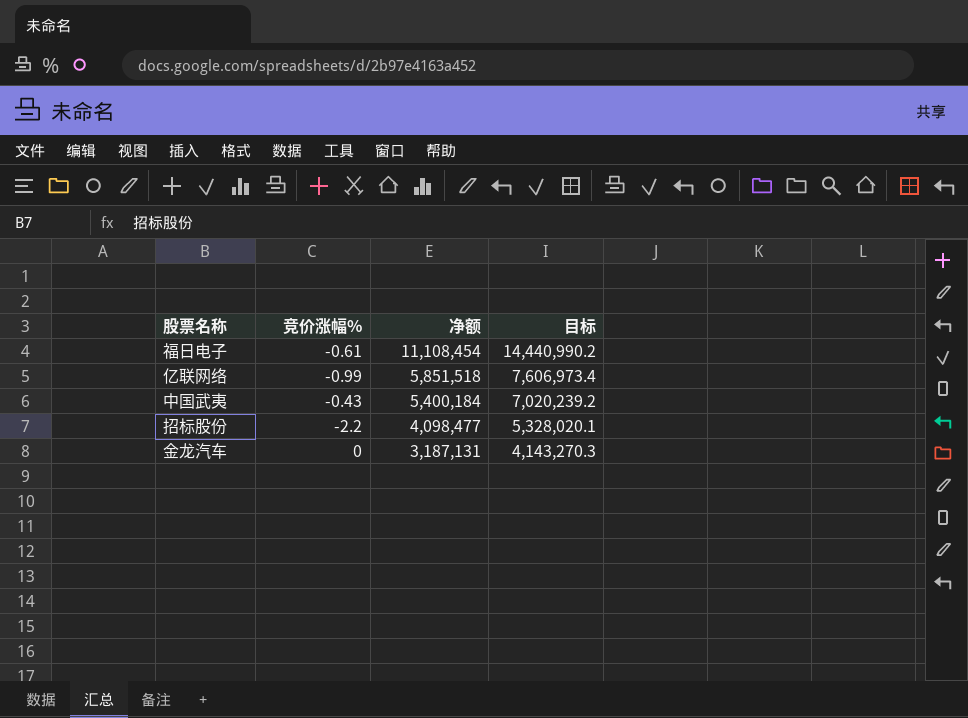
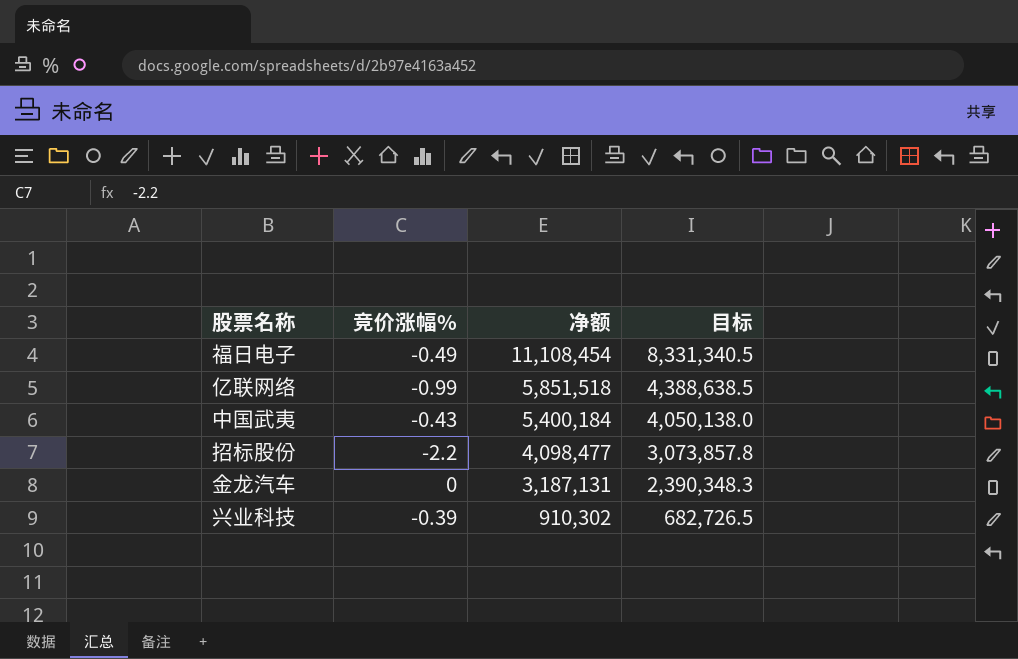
column 目标 | formula: [净额] * 1.3 -> [净额] * 0.75
福日电子 | 竞价涨幅%: -0.61 -> -0.49
row 兴业科技: none -> -0.39 | 910,302 | 682,726.5

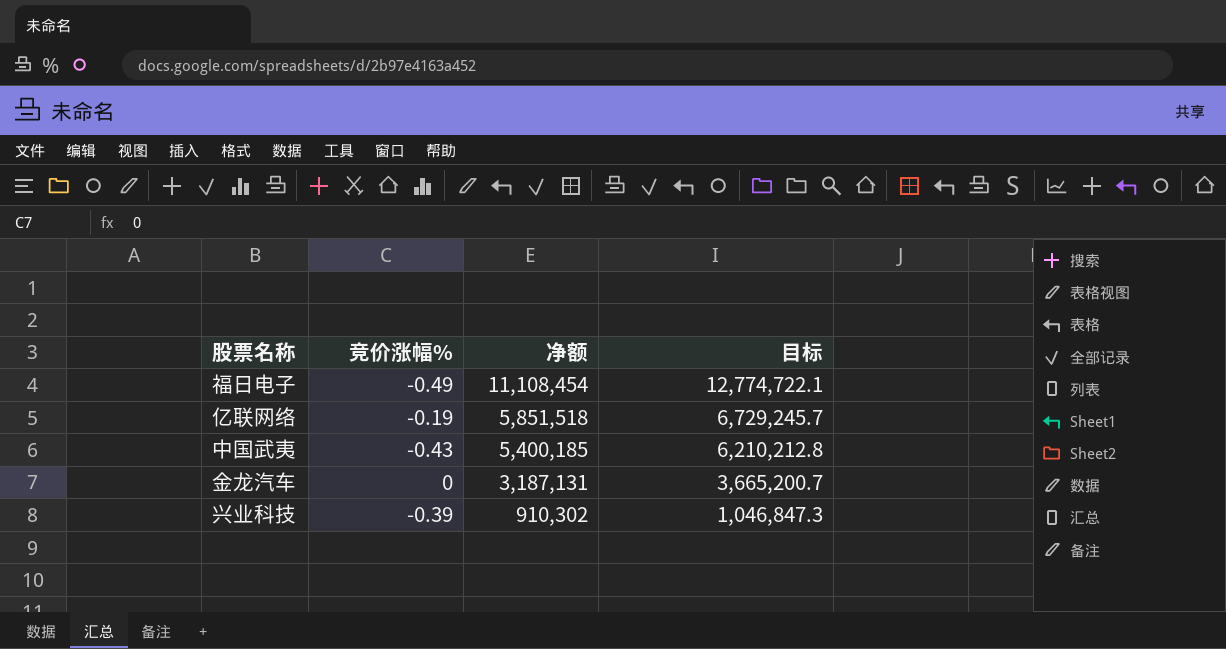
column 目标 | formula: [净额] * 0.75 -> [净额] * 1.15
row 招标股份: -2.2 | 4,098,477 | 3,073,857.8 -> none
亿联网络 | 竞价涨幅%: -0.99 -> -0.19
中国武夷 | 净额: 5,400,184 -> 5,400,185

